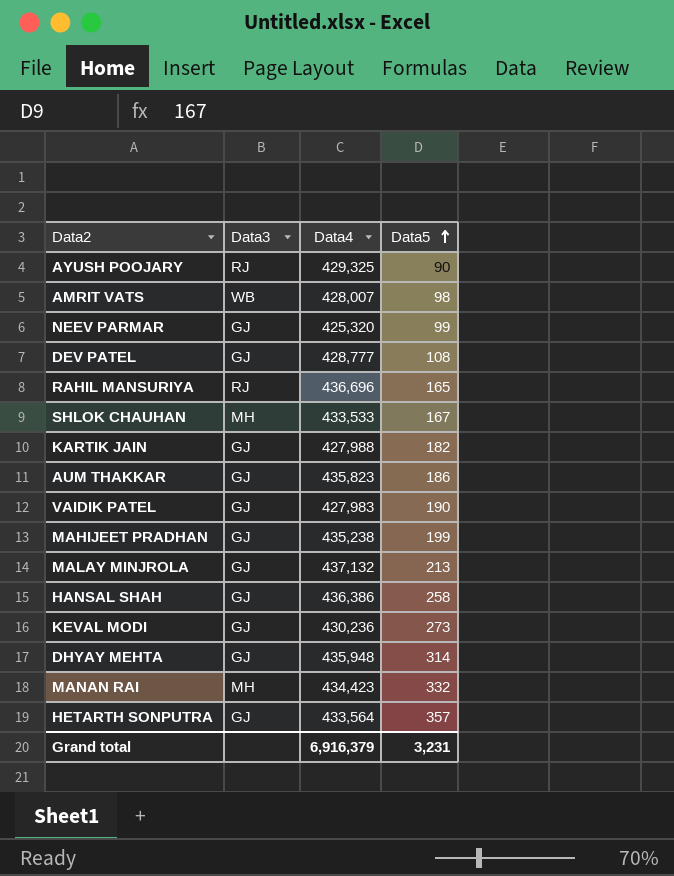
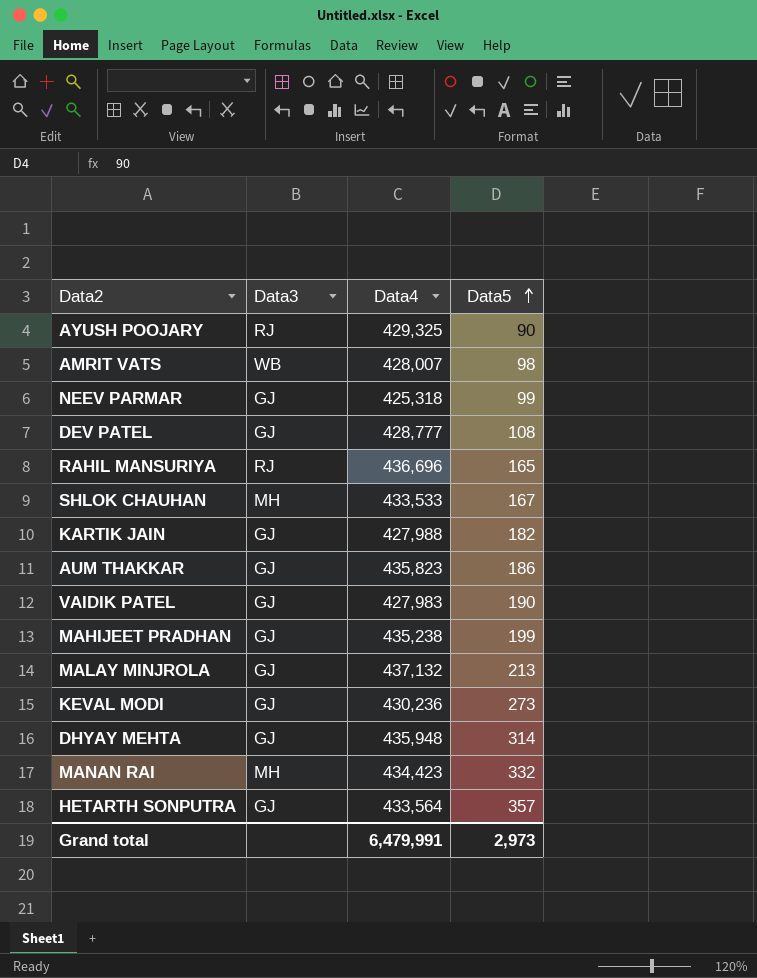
row HANSAL SHAH: GJ | 436,386 | 258 -> none
NEEV PARMAR | Data4: 425,320 -> 425,318
Grand total | Data4: 6,916,379 -> 6,479,991
Grand total | Data5: 3,231 -> 2,973

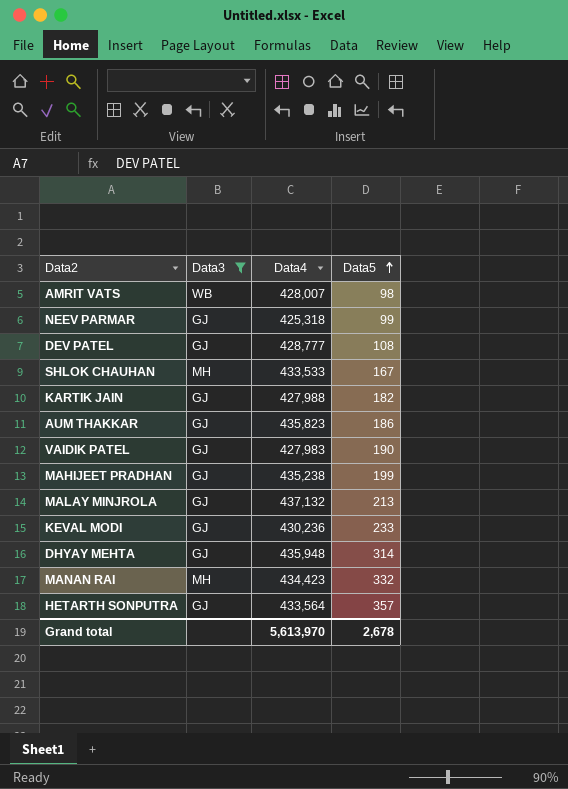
filter: none -> Data3 != RJ
KEVAL MODI | Data5: 273 -> 233
Grand total | Data4: 6,479,991 -> 5,613,970
Grand total | Data5: 2,973 -> 2,678

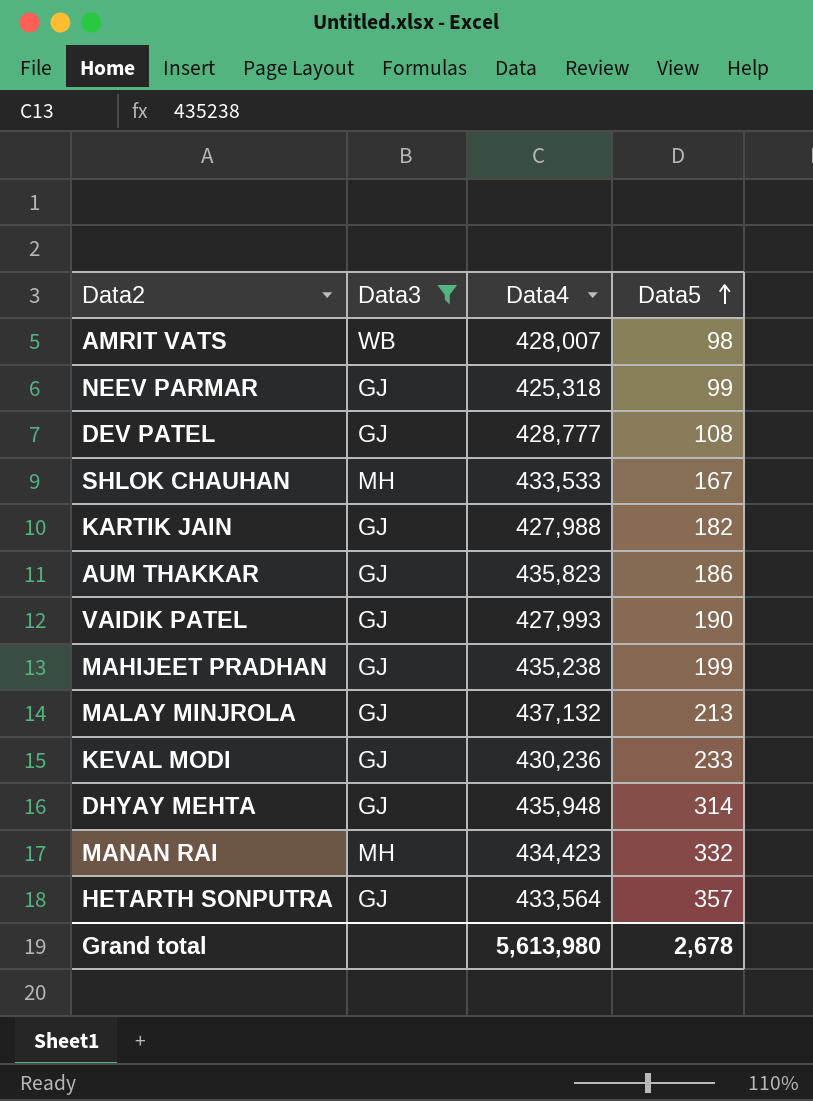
VAIDIK PATEL | Data4: 427,983 -> 427,993
Grand total | Data4: 5,613,970 -> 5,613,980

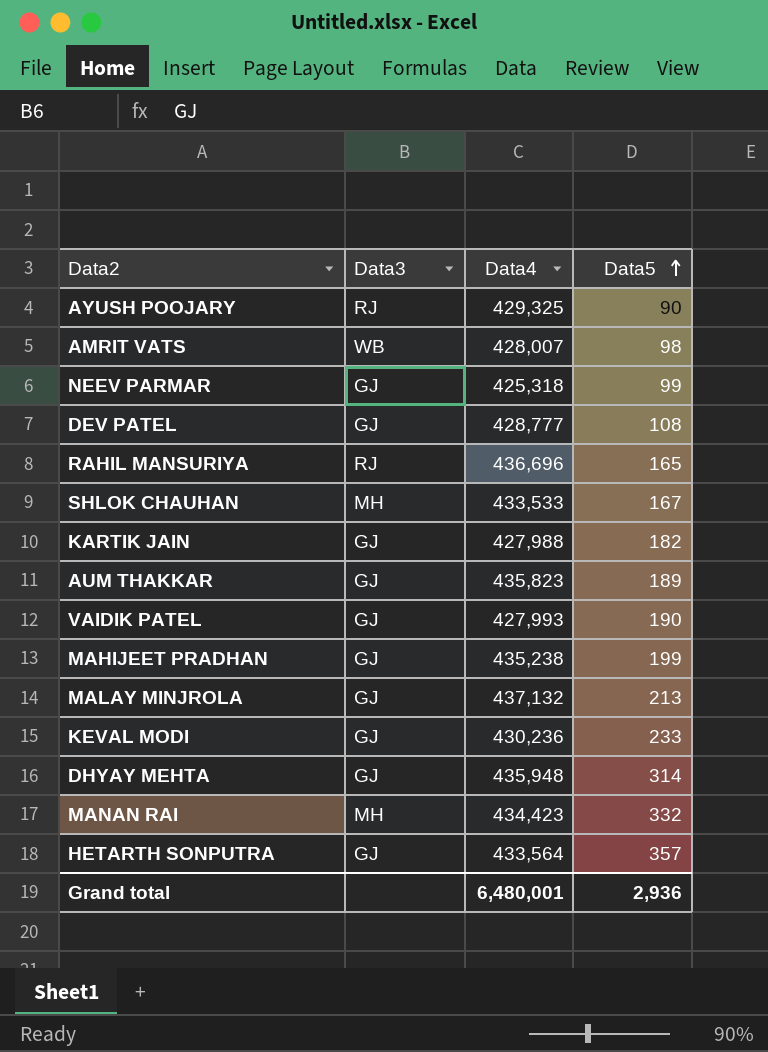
filter: Data3 != RJ -> none
AUM THAKKAR | Data5: 186 -> 189
Grand total | Data4: 5,613,980 -> 6,480,001
Grand total | Data5: 2,678 -> 2,936

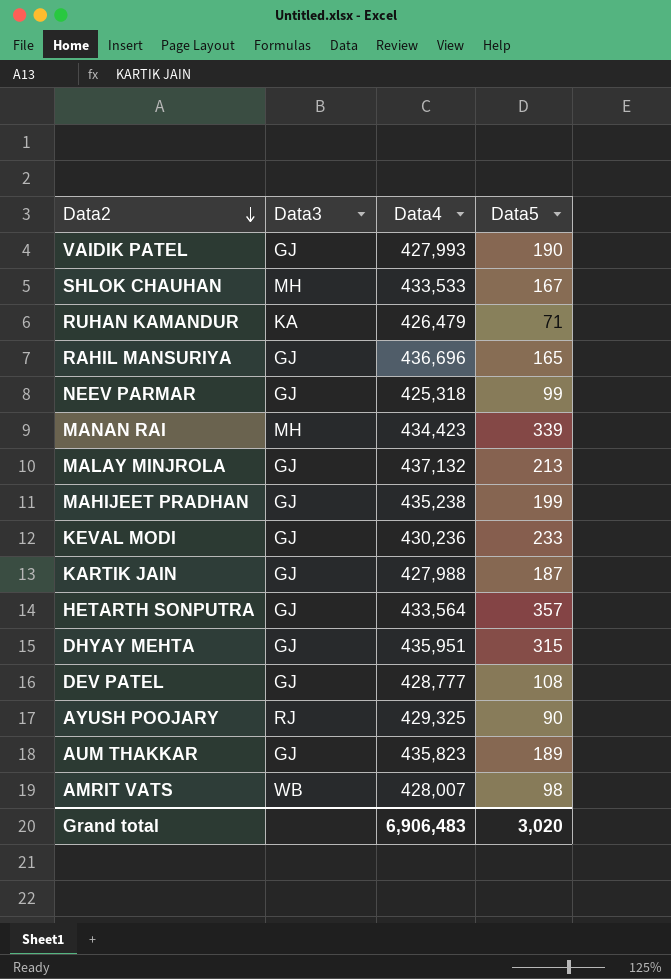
row order: Data5 ascending -> Data2 descending
row RUHAN KAMANDUR: none -> KA | 426,479 | 71
RAHIL MANSURIYA | Data3: RJ -> GJ
MANAN RAI | Data5: 332 -> 339
KARTIK JAIN | Data5: 182 -> 187
DHYAY MEHTA | Data4: 435,948 -> 435,951
DHYAY MEHTA | Data5: 314 -> 315
Grand total | Data4: 6,480,001 -> 6,906,483
Grand total | Data5: 2,936 -> 3,020

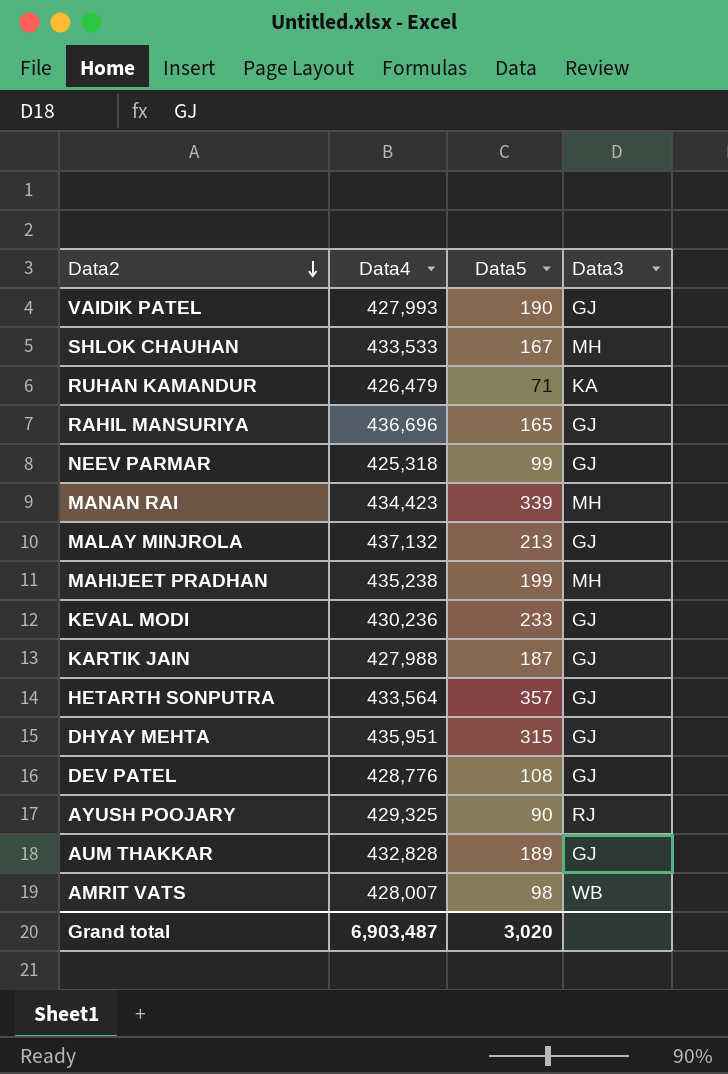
column Data3 | position: 2 -> 4
MAHIJEET PRADHAN | Data3: GJ -> MH
DEV PATEL | Data4: 428,777 -> 428,776
AUM THAKKAR | Data4: 435,823 -> 432,828
Grand total | Data4: 6,906,483 -> 6,903,487

